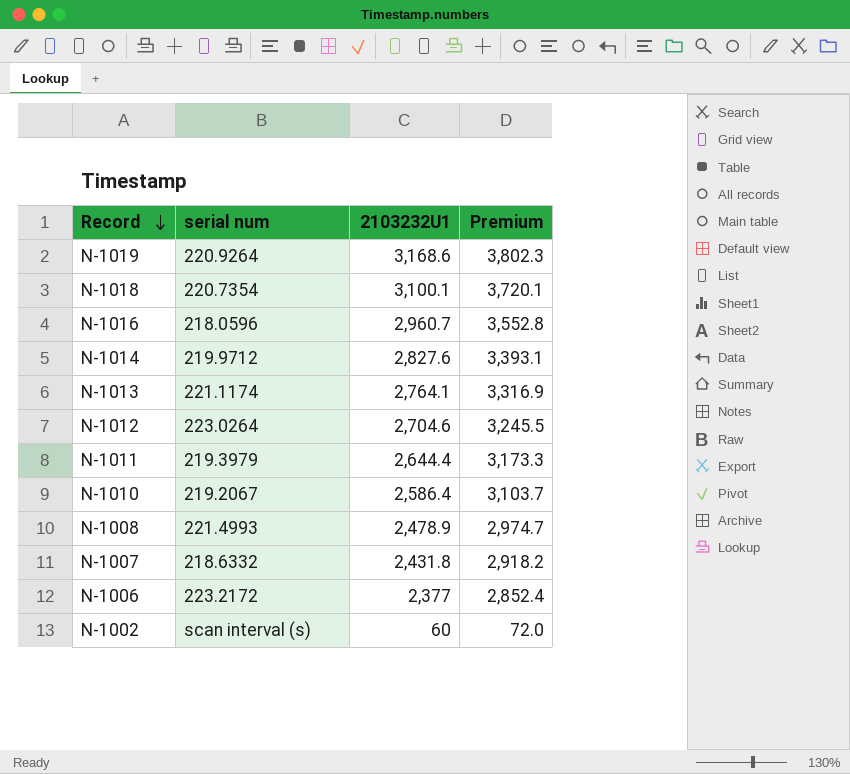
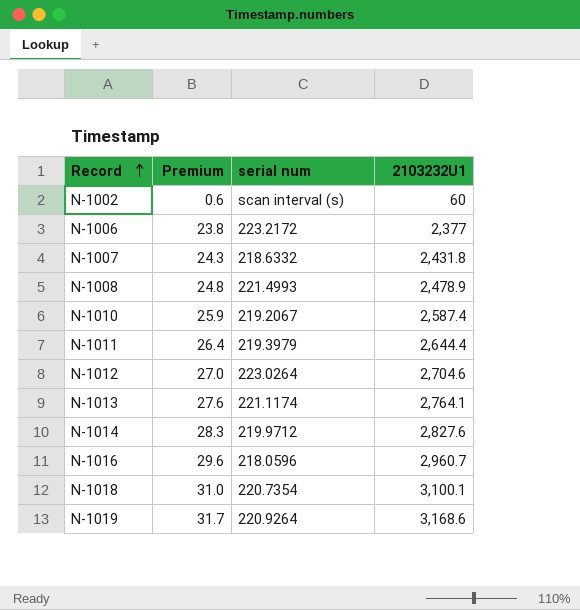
row order: Record descending -> Record ascending
column Premium | formula: [2103232U1] * 1.2 -> [2103232U1] * 0.01
column Premium | position: 4 -> 2
N-1010 | 2103232U1: 2,586.4 -> 2,587.4

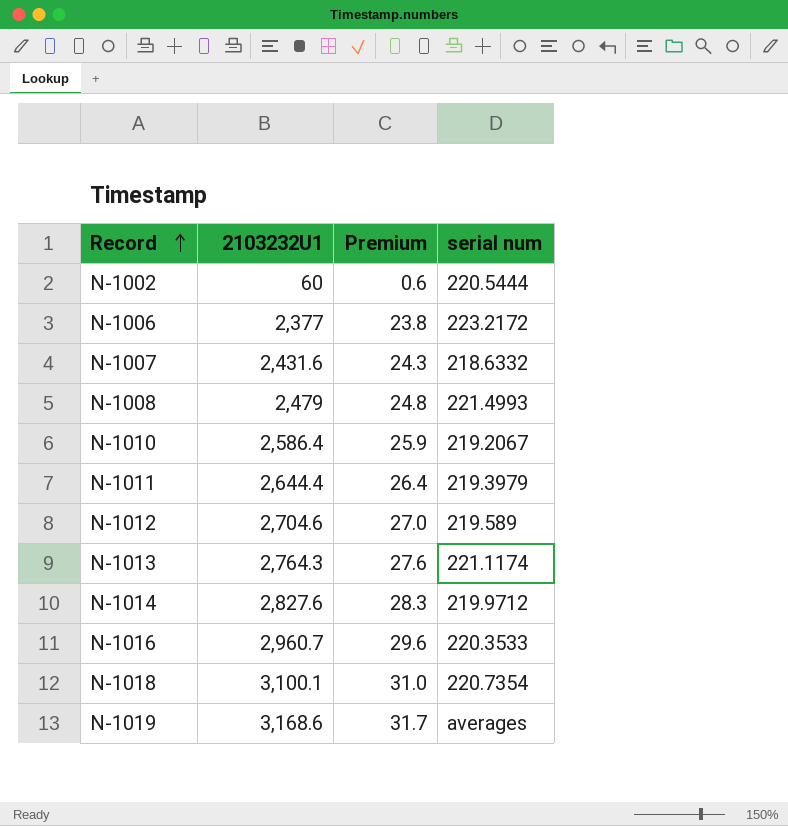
column 2103232U1 | position: 4 -> 2
N-1002 | serial num: scan interval (s) -> 220.5444
N-1007 | 2103232U1: 2,431.8 -> 2,431.6
N-1008 | 2103232U1: 2,478.9 -> 2,479
N-1010 | 2103232U1: 2,587.4 -> 2,586.4
N-1012 | serial num: 223.0264 -> 219.589
N-1013 | 2103232U1: 2,764.1 -> 2,764.3
N-1016 | serial num: 218.0596 -> 220.3533
N-1019 | serial num: 220.9264 -> averages

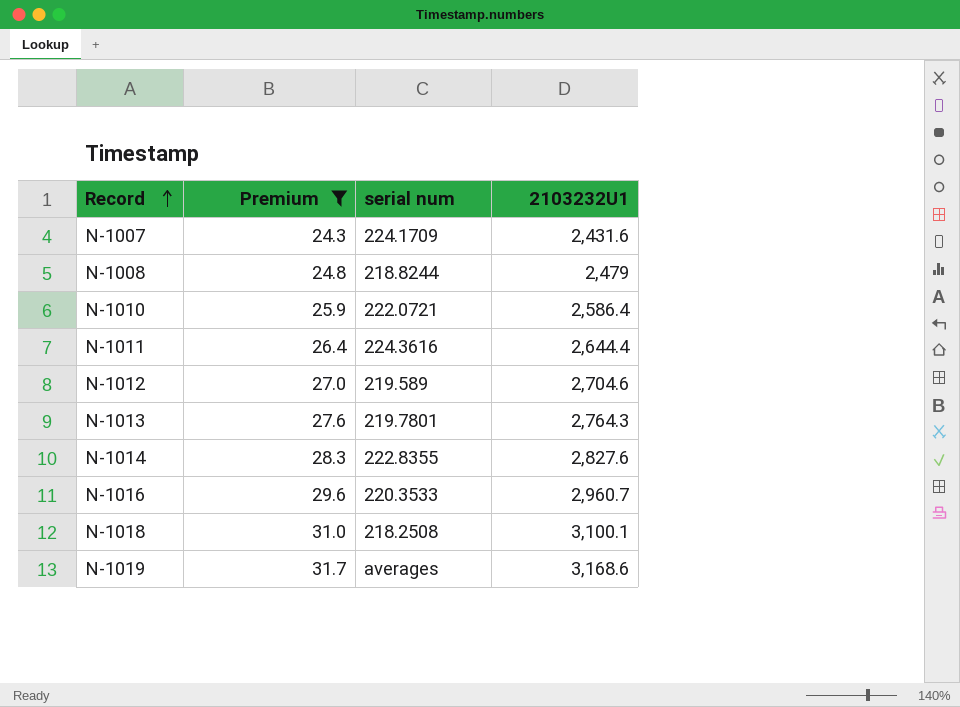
filter: none -> Premium >= 24.3
column 2103232U1 | position: 2 -> 4
N-1007 | serial num: 218.6332 -> 224.1709
N-1008 | serial num: 221.4993 -> 218.8244
N-1010 | serial num: 219.2067 -> 222.0721
N-1011 | serial num: 219.3979 -> 224.3616
N-1013 | serial num: 221.1174 -> 219.7801
N-1014 | serial num: 219.9712 -> 222.8355
N-1018 | serial num: 220.7354 -> 218.2508

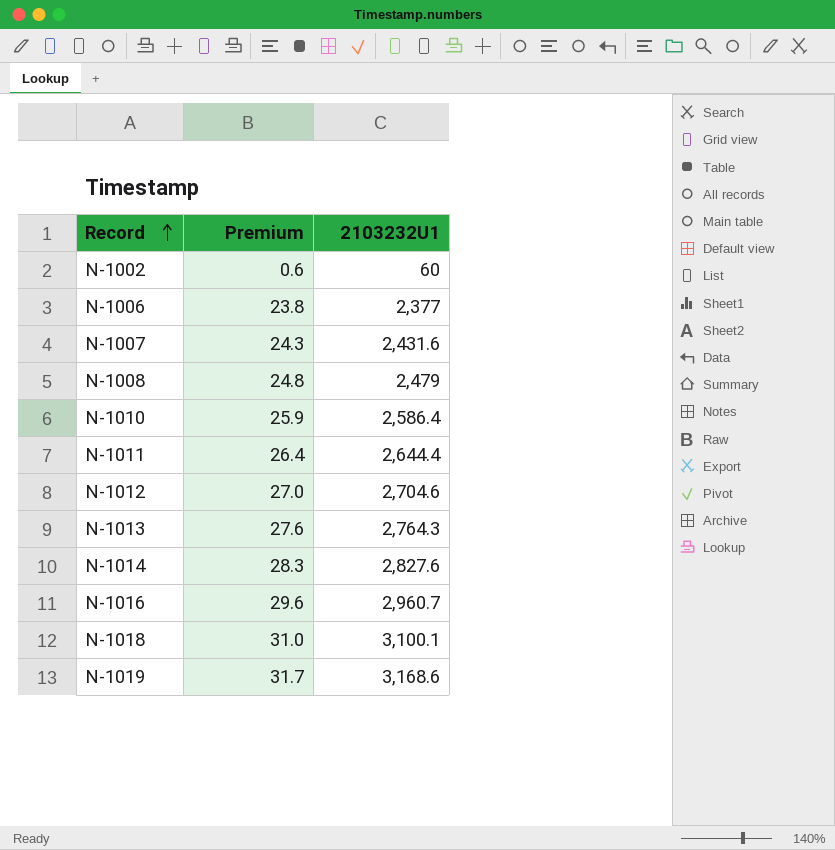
filter: Premium >= 24.3 -> none
column serial num | position: 3 -> none

